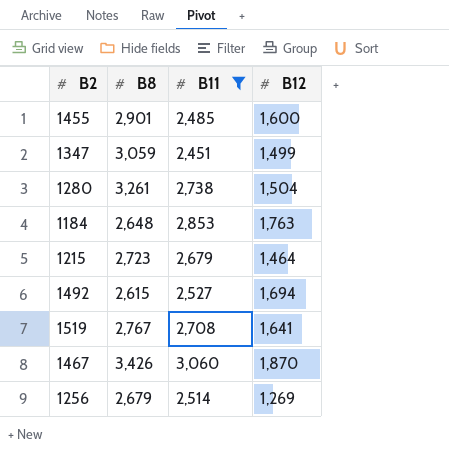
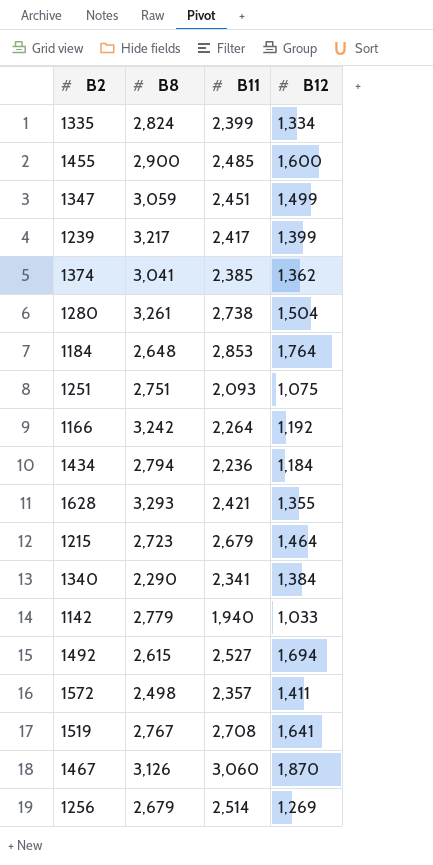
filter: B11 >= 2,451 -> none
1455 | B8: 2,901 -> 2,900
1184 | B12: 1,763 -> 1,764
1467 | B8: 3,426 -> 3,126

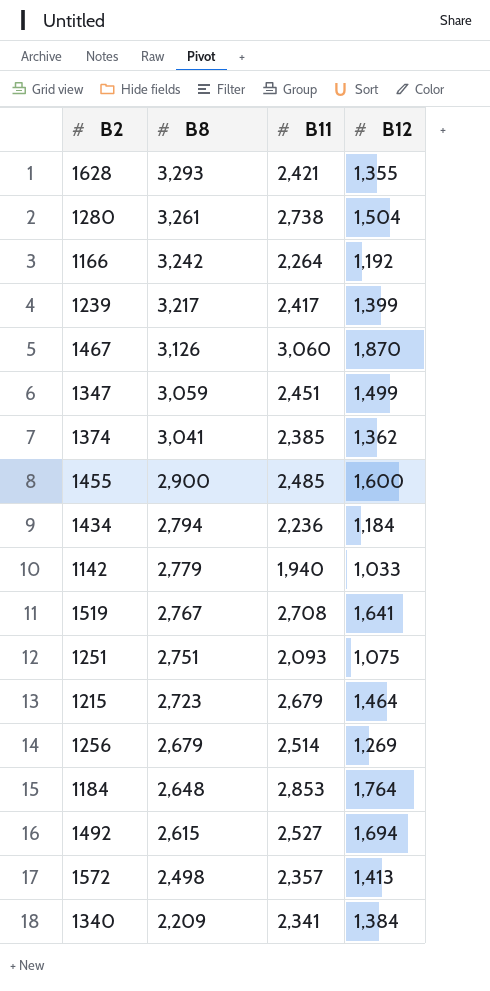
row order: none -> B8 descending
row 1335: 2,824 | 2,399 | 1,334 -> none
1572 | B12: 1,411 -> 1,413
1340 | B8: 2,290 -> 2,209

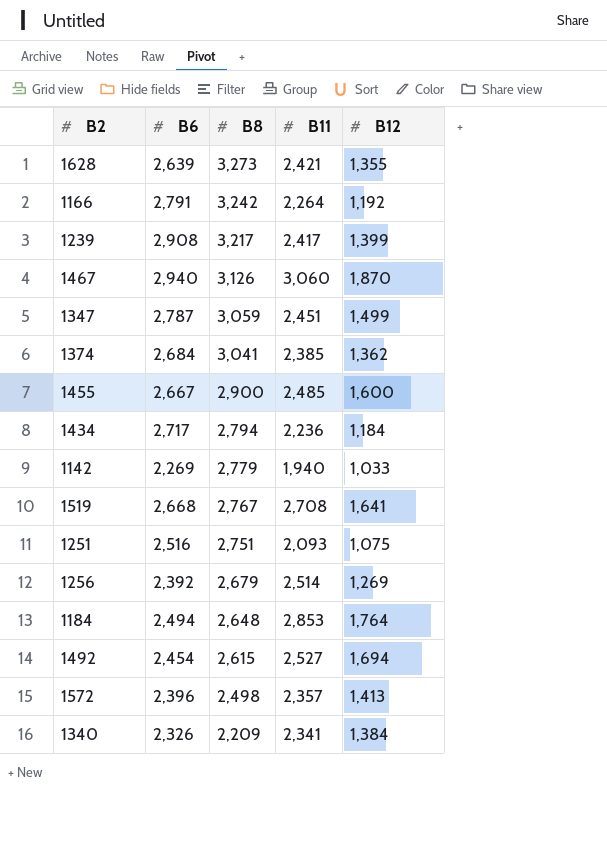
column B6 | position: none -> 2
row 1280: 3,261 | 2,738 | 1,504 -> none
row 1215: 2,723 | 2,679 | 1,464 -> none
1628 | B8: 3,293 -> 3,273

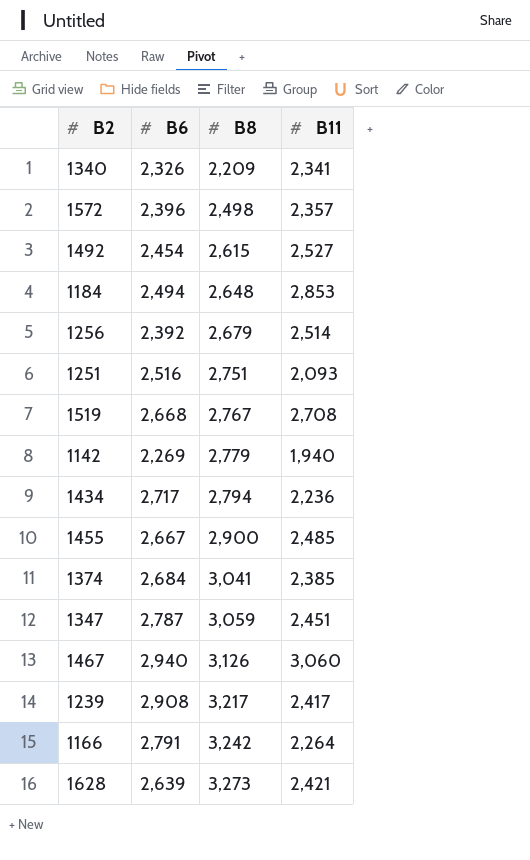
row order: B8 descending -> B8 ascending
column B12 | position: 5 -> none

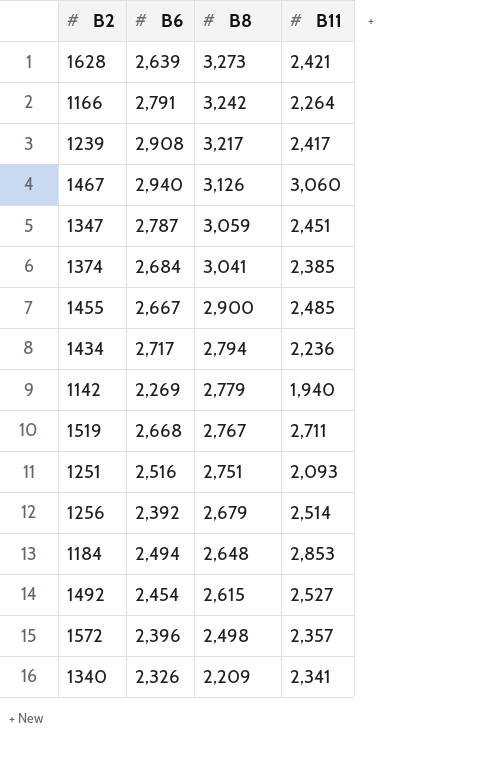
row order: B8 ascending -> B8 descending
1519 | B11: 2,708 -> 2,711

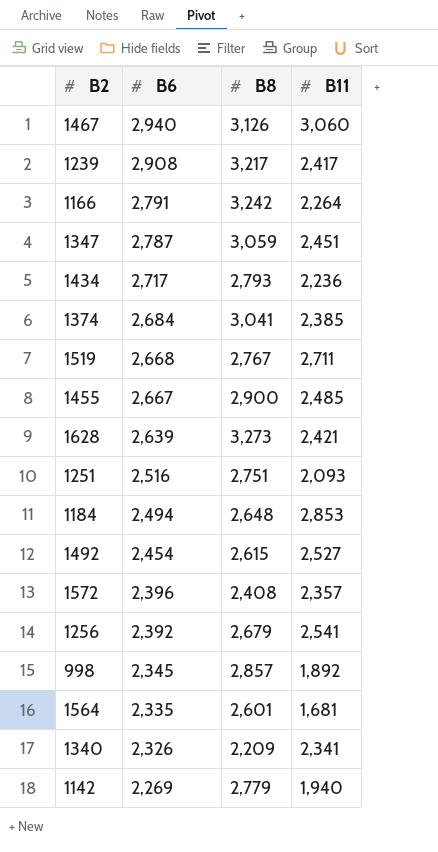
row order: B8 descending -> B6 descending
1434 | B8: 2,794 -> 2,793
1572 | B8: 2,498 -> 2,408
1256 | B11: 2,514 -> 2,541
row 998: none -> 2,345 | 2,857 | 1,892
row 1564: none -> 2,335 | 2,601 | 1,681

